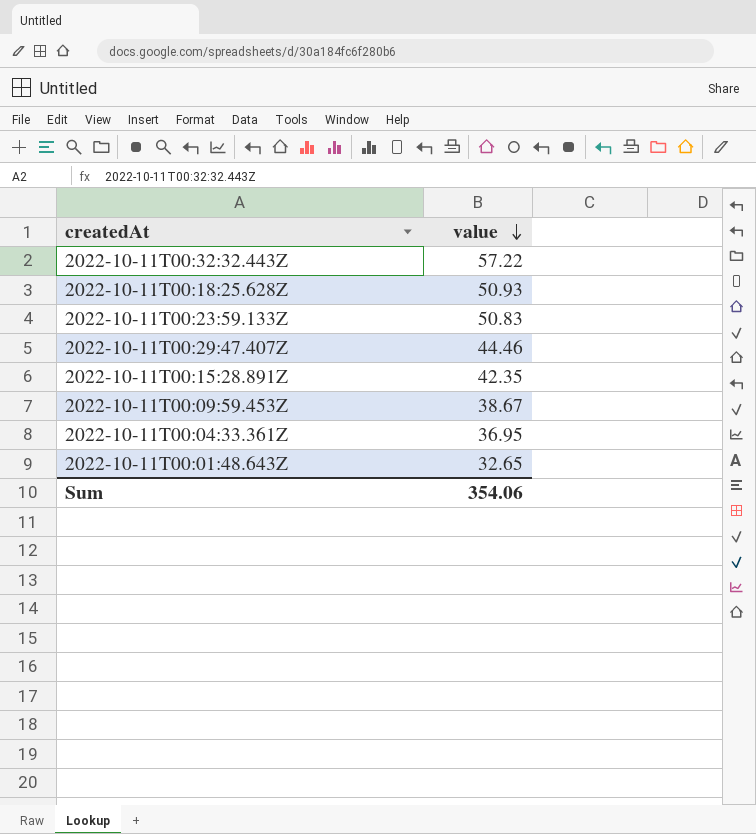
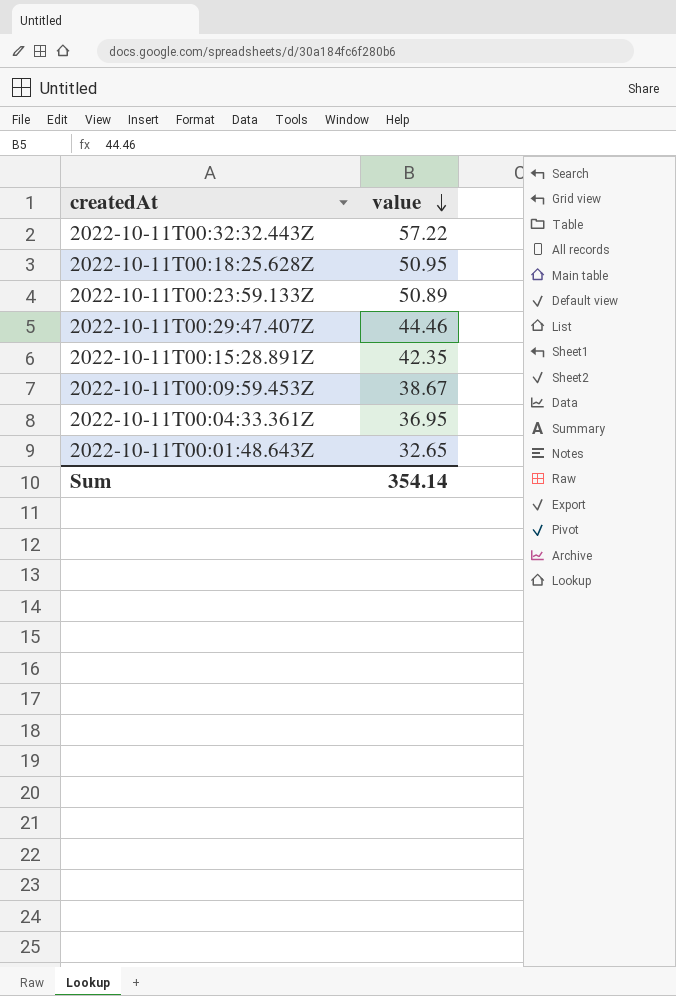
2022-10-11T00:18:25.628Z | value: 50.93 -> 50.95
2022-10-11T00:23:59.133Z | value: 50.83 -> 50.89
Sum | value: 354.06 -> 354.14

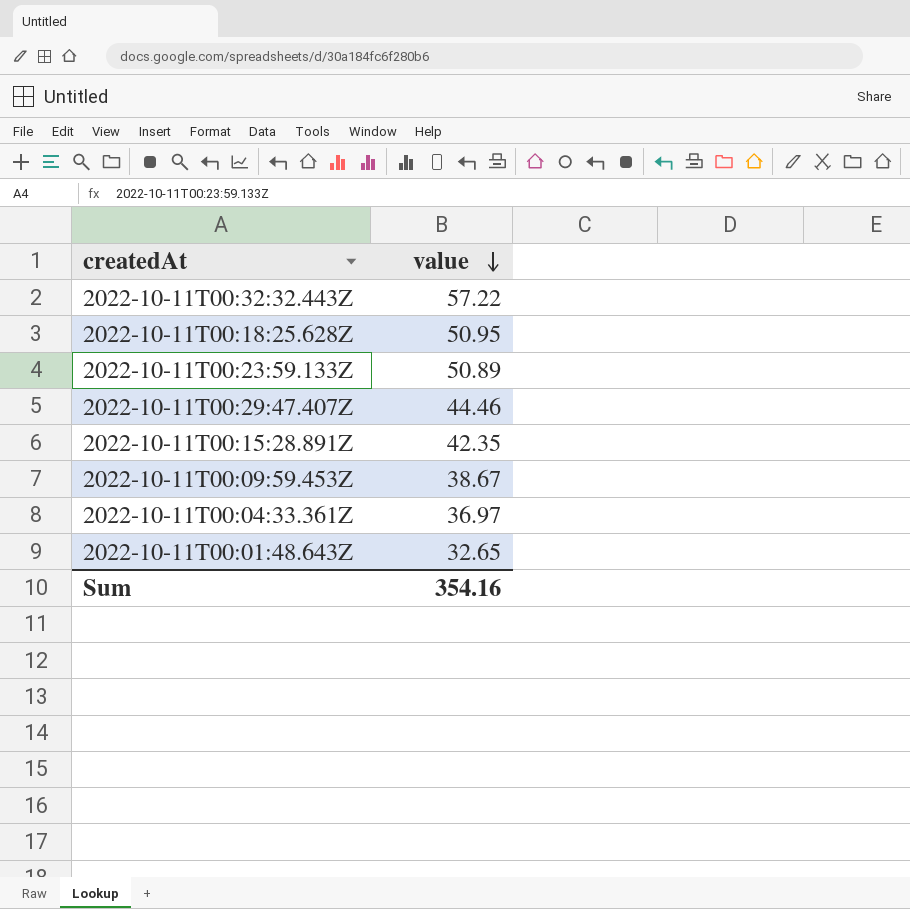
2022-10-11T00:04:33.361Z | value: 36.95 -> 36.97
Sum | value: 354.14 -> 354.16

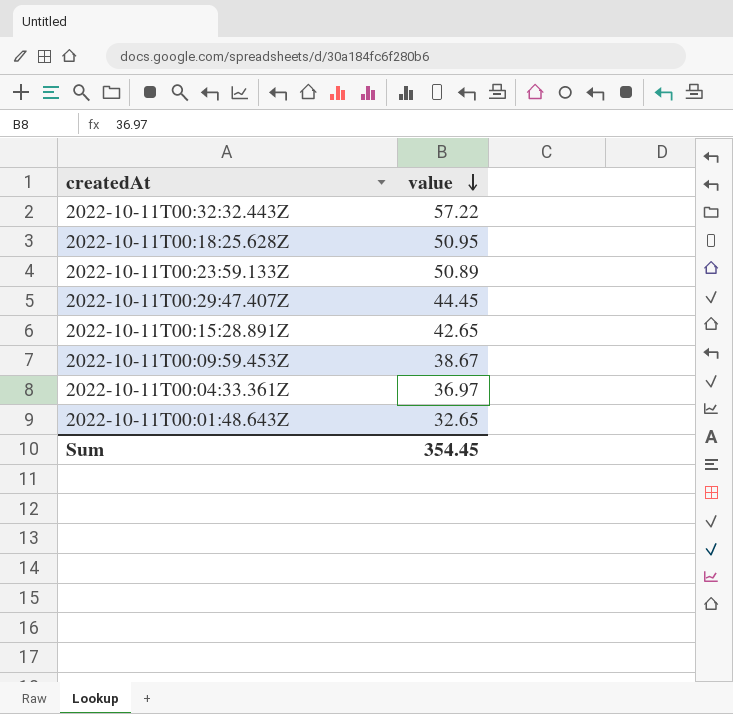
2022-10-11T00:29:47.407Z | value: 44.46 -> 44.45
2022-10-11T00:15:28.891Z | value: 42.35 -> 42.65
Sum | value: 354.16 -> 354.45

